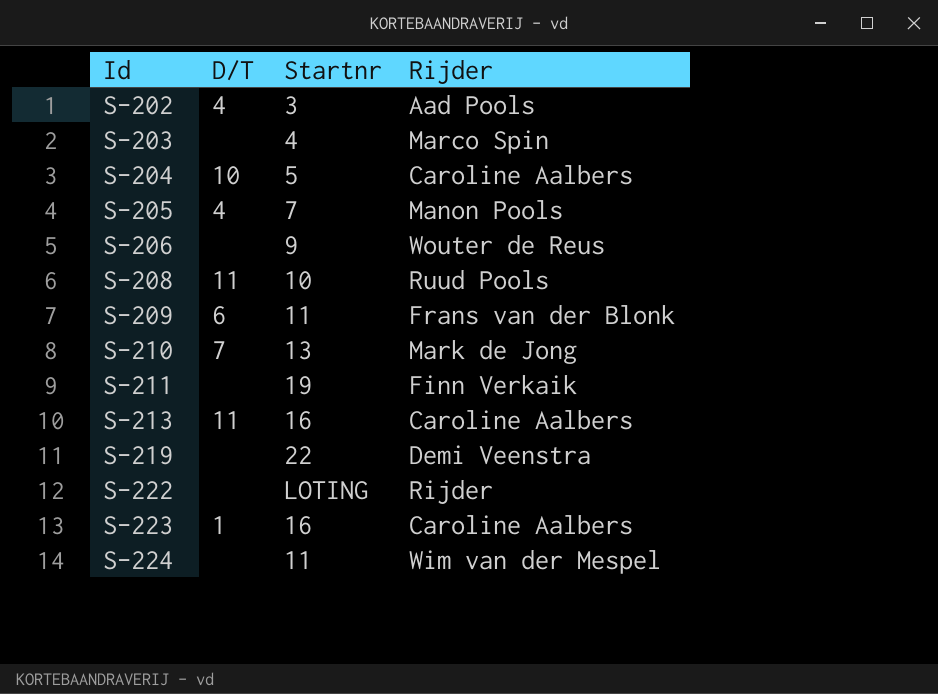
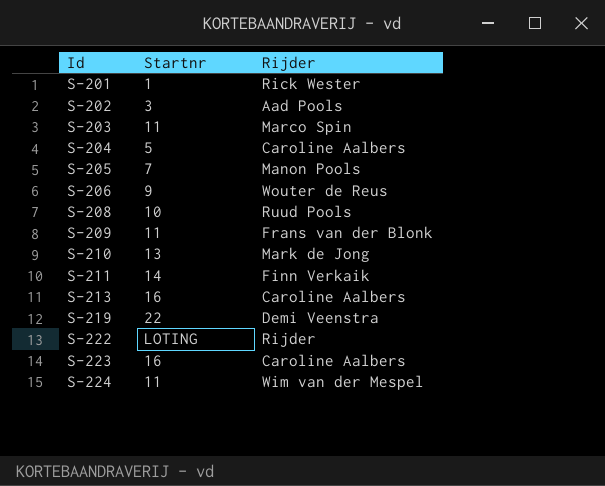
column D/T | position: 2 -> none
row S-201: none -> 1 | Rick Wester
S-203 | Startnr: 4 -> 11
S-211 | Startnr: 19 -> 14

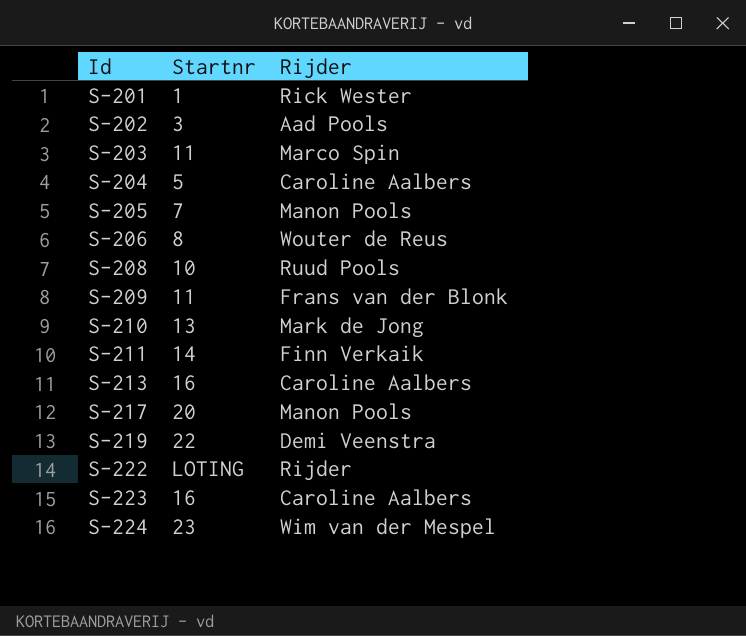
S-206 | Startnr: 9 -> 8
row S-217: none -> 20 | Manon Pools
S-224 | Startnr: 11 -> 23

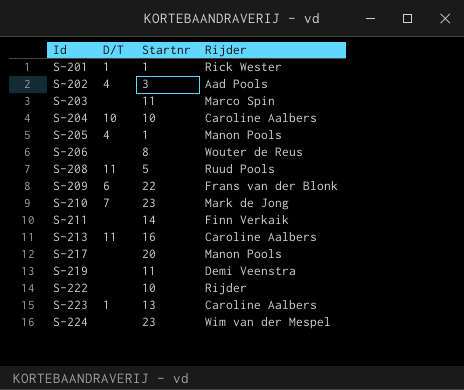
column D/T | position: none -> 2
S-204 | Startnr: 5 -> 10
S-205 | Startnr: 7 -> 1
S-208 | Startnr: 10 -> 5
S-209 | Startnr: 11 -> 22
S-210 | Startnr: 13 -> 23
S-219 | Startnr: 22 -> 11
S-222 | Startnr: LOTING -> 10
S-223 | Startnr: 16 -> 13

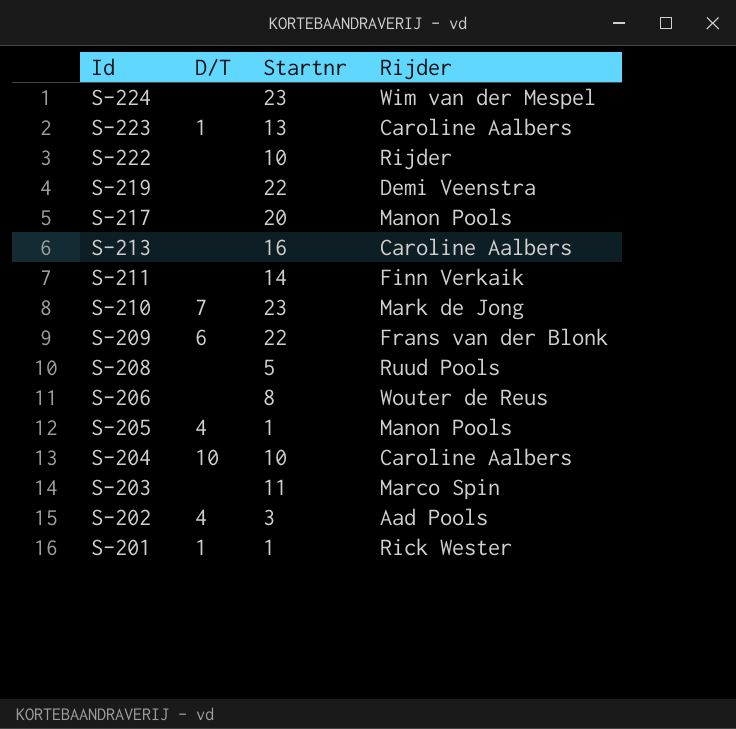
row order: Id ascending -> Id descending
S-219 | Startnr: 11 -> 22
S-213 | D/T: 11 -> none
S-208 | D/T: 11 -> none

